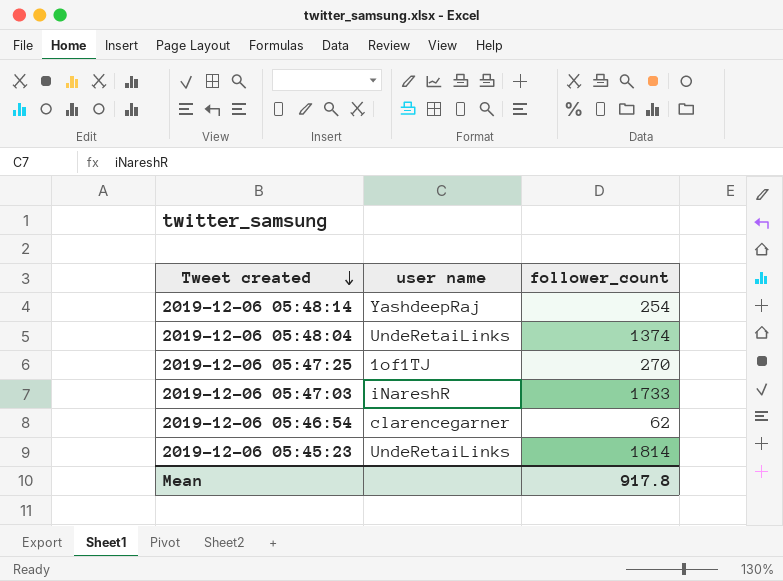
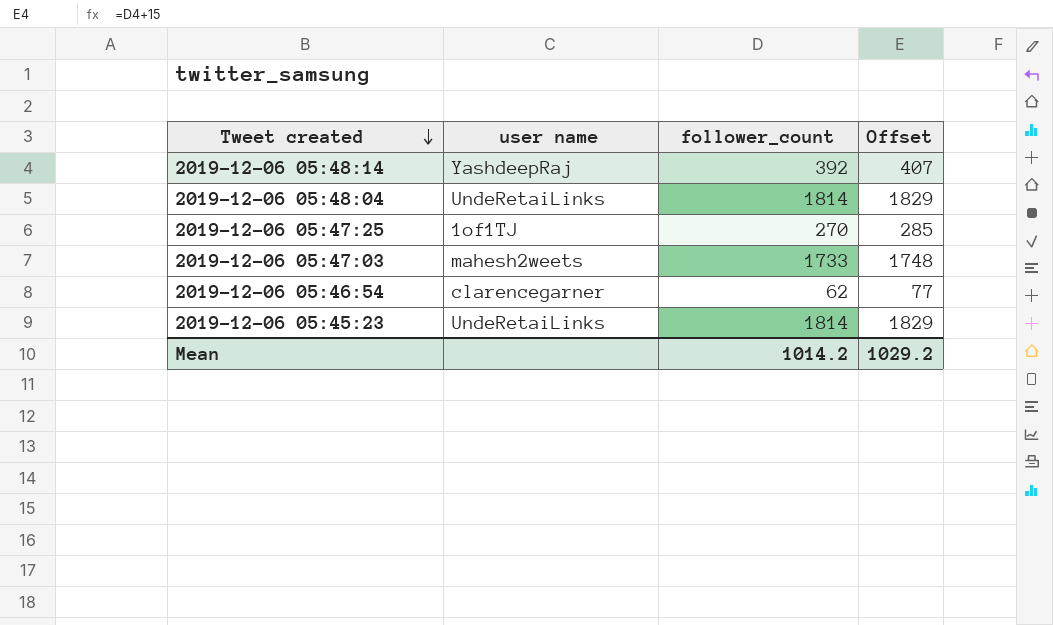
column Offset | formula: none -> [follower_count] + 15
2019-12-06 05:48:14 | follower_count: 254 -> 392
2019-12-06 05:48:04 | follower_count: 1374 -> 1814
2019-12-06 05:47:03 | user name: iNareshR -> mahesh2weets
Mean | follower_count: 917.8 -> 1014.2

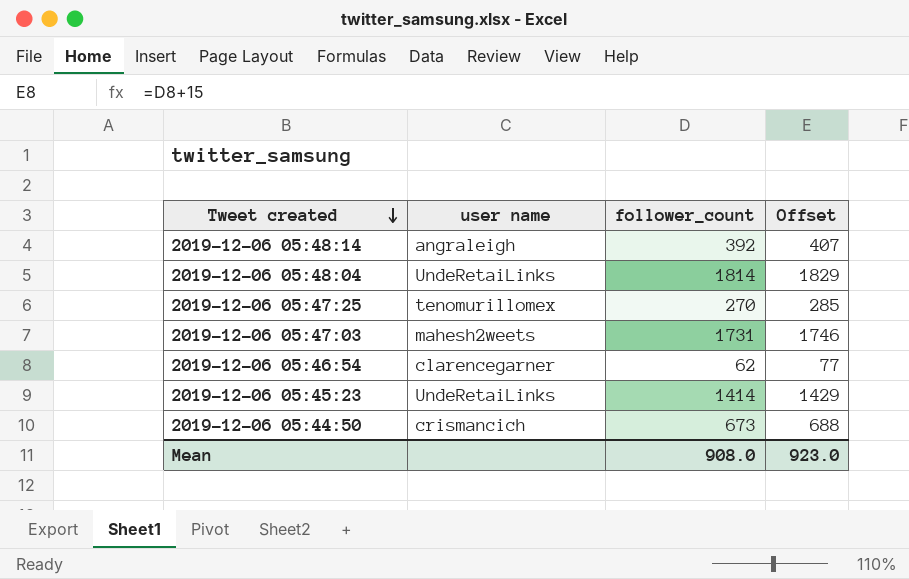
2019-12-06 05:48:14 | user name: YashdeepRaj -> angraleigh
2019-12-06 05:47:25 | user name: 1of1TJ -> tenomurillomex
2019-12-06 05:47:03 | follower_count: 1733 -> 1731
2019-12-06 05:47:03 | Offset: 1748 -> 1746
2019-12-06 05:45:23 | follower_count: 1814 -> 1414
2019-12-06 05:45:23 | Offset: 1829 -> 1429
row 2019-12-06 05:44:50: none -> crismancich | 673 | 688
Mean | follower_count: 1014.2 -> 908.0
Mean | Offset: 1029.2 -> 923.0

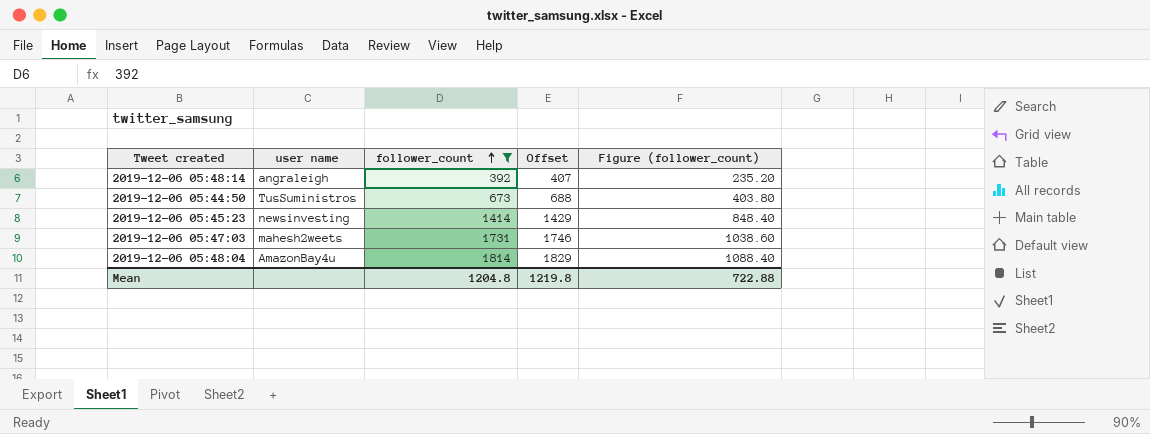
filter: none -> follower_count >= 392
row order: Tweet created descending -> follower_count ascending
column Figure (follower_count) | formula: none -> [follower_count] * 0.6
2019-12-06 05:44:50 | user name: crismancich -> TusSuministros
2019-12-06 05:45:23 | user name: UndeRetaiLinks -> newsinvesting
2019-12-06 05:48:04 | user name: UndeRetaiLinks -> AmazonBay4u
Mean | follower_count: 908.0 -> 1204.8
Mean | Offset: 923.0 -> 1219.8

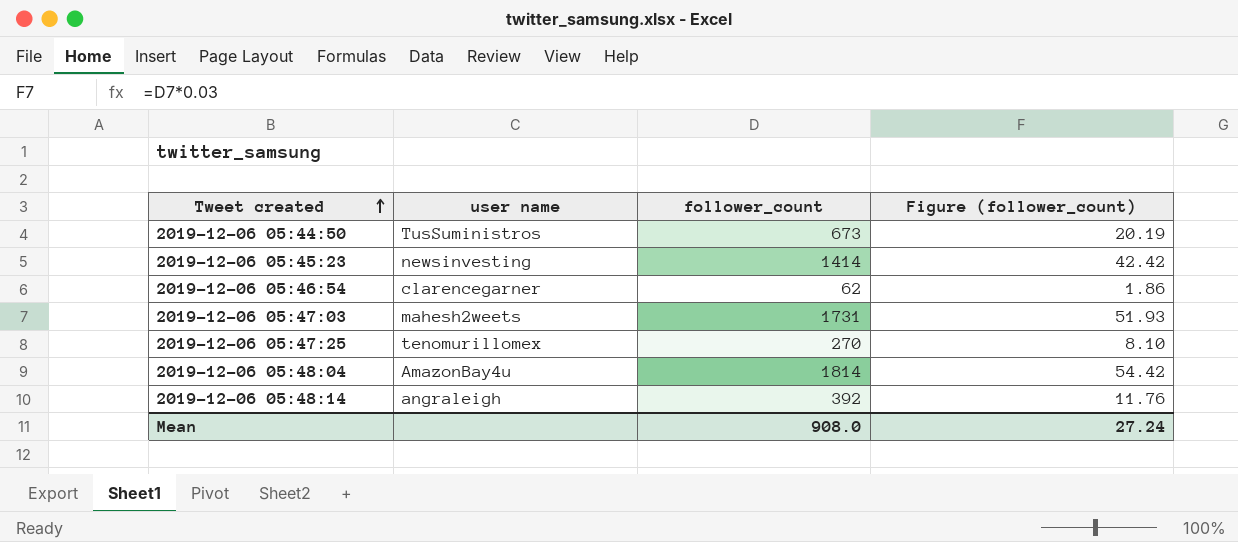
filter: follower_count >= 392 -> none
row order: follower_count ascending -> Tweet created ascending
column Offset | formula: [follower_count] + 15 -> none
column Figure (follower_count) | formula: [follower_count] * 0.6 -> [follower_count] * 0.03
Mean | follower_count: 1204.8 -> 908.0
Mean | Figure (follower_count): 722.88 -> 27.24

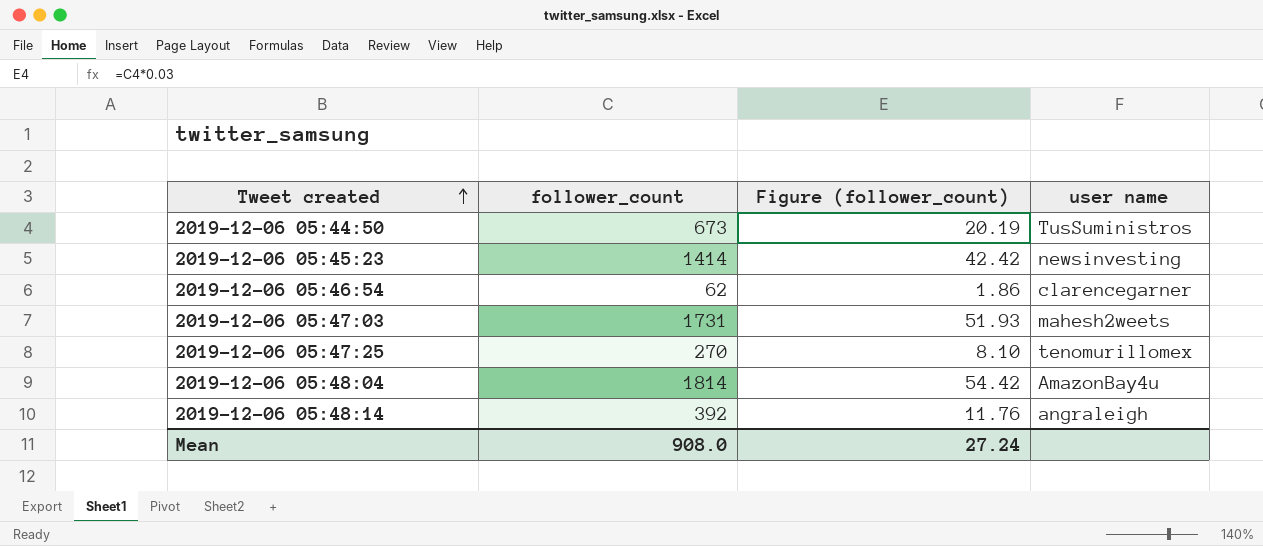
column user name | position: 2 -> 4

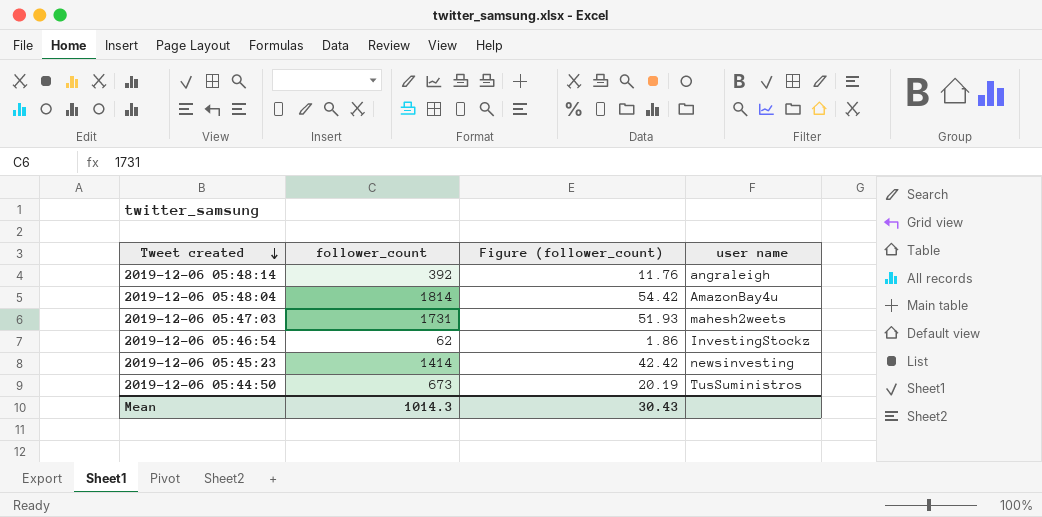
row order: Tweet created ascending -> Tweet created descending
row 2019-12-06 05:47:25: 270 | 8.10 | tenomurillomex -> none
2019-12-06 05:46:54 | user name: clarencegarner -> InvestingStockz
Mean | follower_count: 908.0 -> 1014.3
Mean | Figure (follower_count): 27.24 -> 30.43

